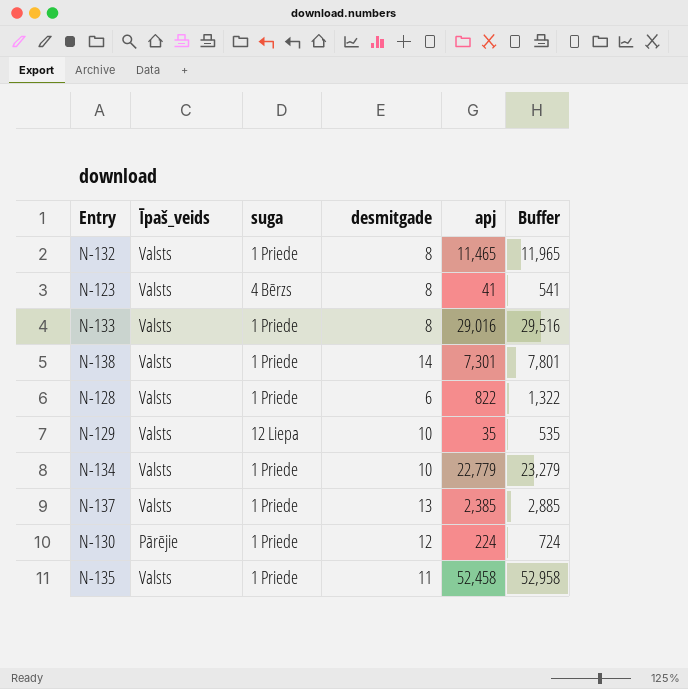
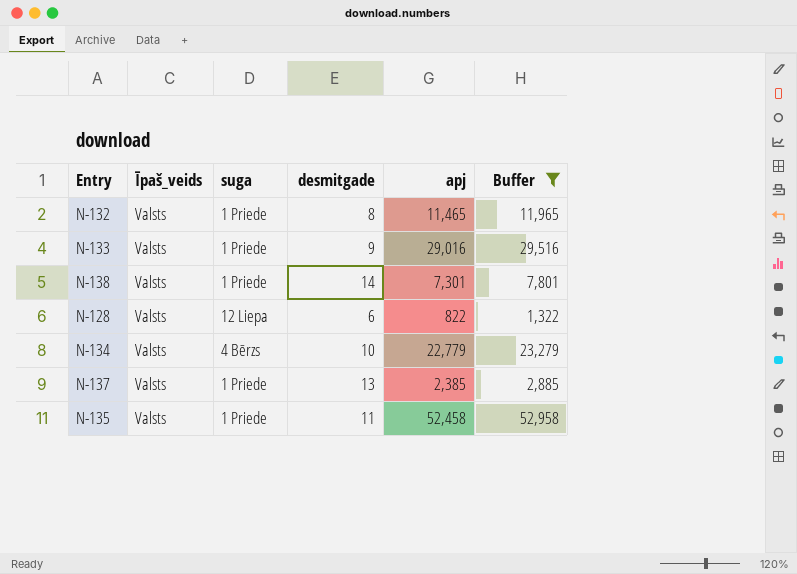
filter: none -> Buffer >= 1,322
N-133 | desmitgade: 8 -> 9
N-128 | suga: 1 Priede -> 12 Liepa
N-134 | suga: 1 Priede -> 4 Bērzs

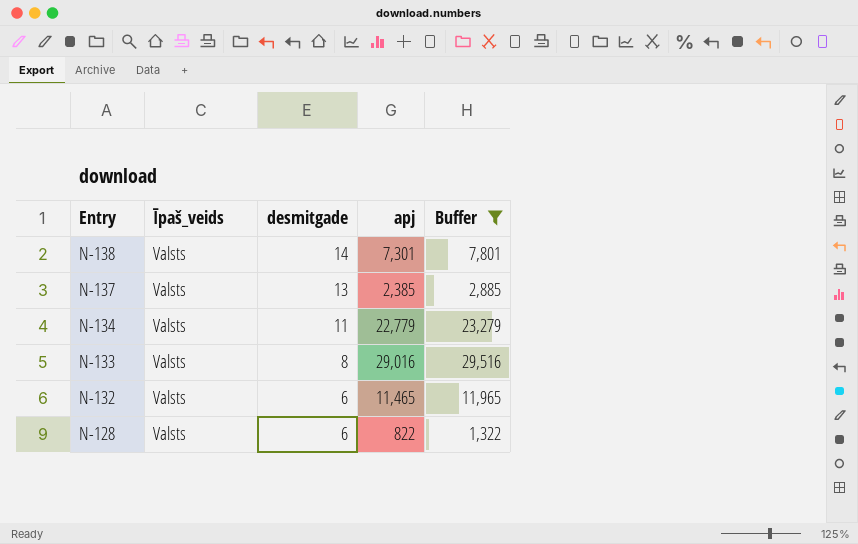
row order: none -> Entry descending
column suga | position: 3 -> none
row N-135: Valsts | 1 Priede | 11 | 52,458 | 52,958 -> none
N-134 | desmitgade: 10 -> 11
N-133 | desmitgade: 9 -> 8
N-132 | desmitgade: 8 -> 6

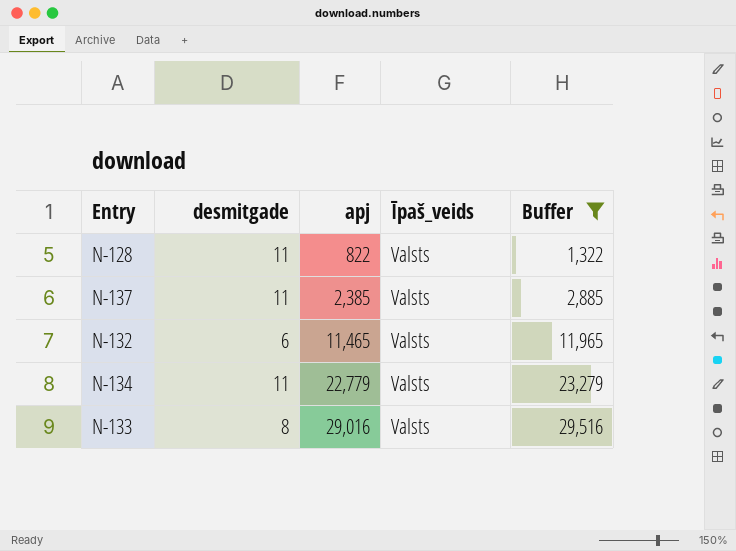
row order: Entry descending -> apj ascending
column Īpaš_veids | position: 2 -> 4
row N-138: Valsts | 14 | 7,301 | 7,801 -> none
N-128 | desmitgade: 6 -> 11
N-137 | desmitgade: 13 -> 11

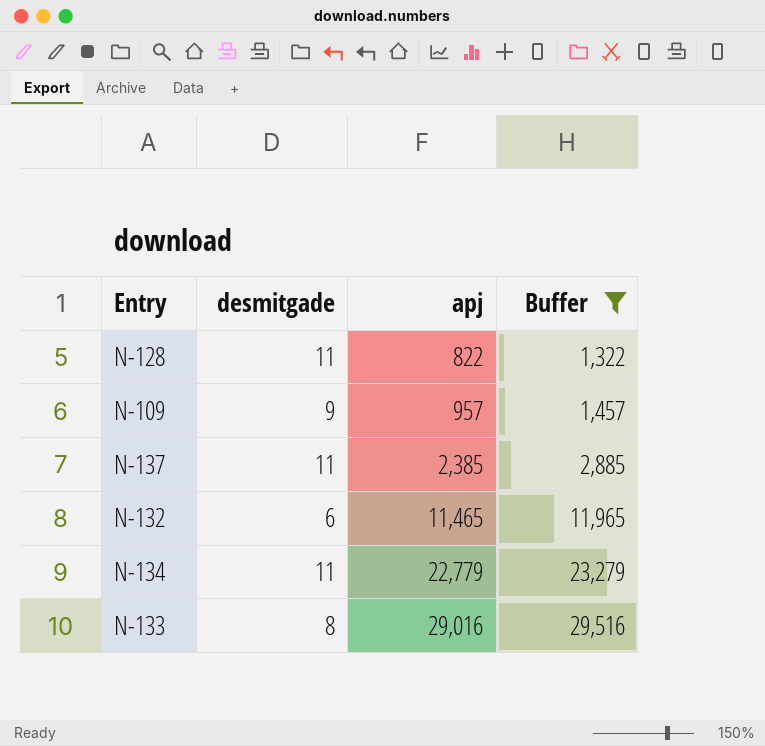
column Īpaš_veids | position: 4 -> none
row N-109: none -> 9 | 957 | 1,457

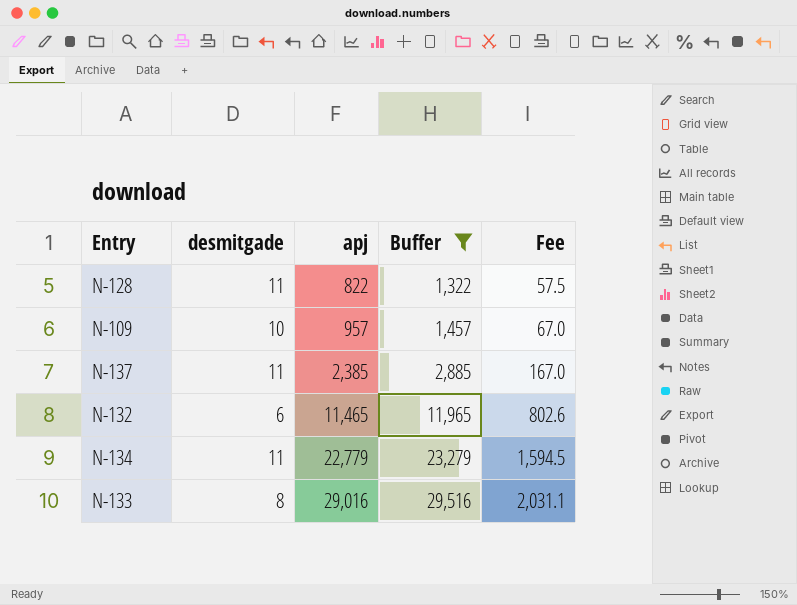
column Fee | formula: none -> [apj] * 0.07
N-109 | desmitgade: 9 -> 10

